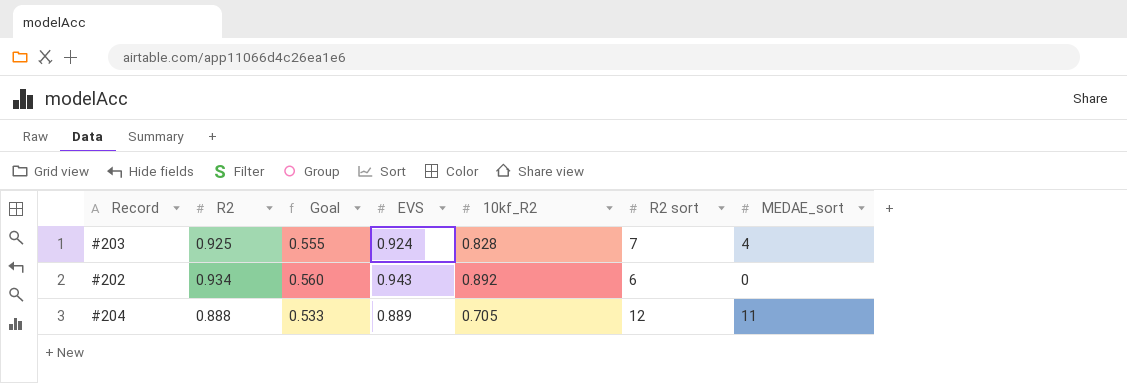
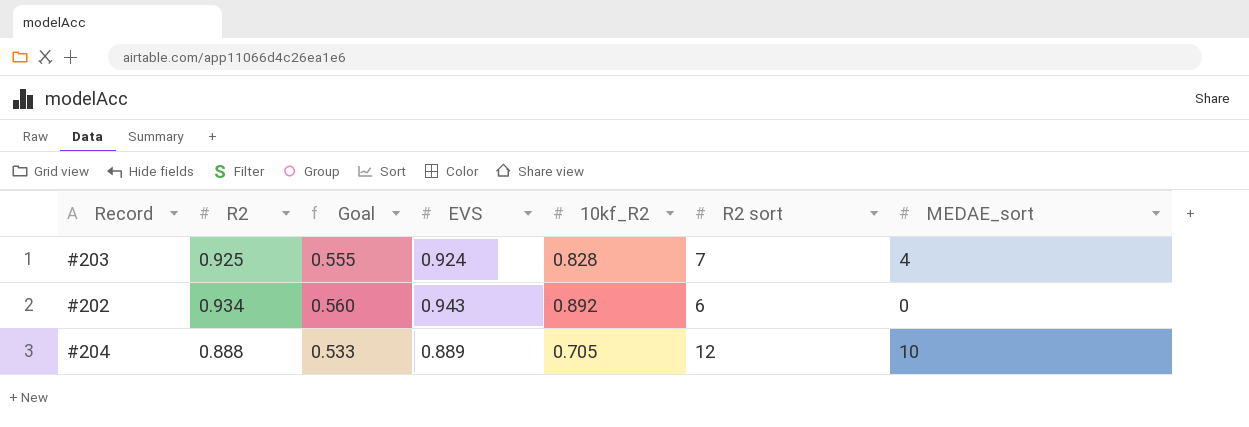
#204 | MEDAE_sort: 11 -> 10

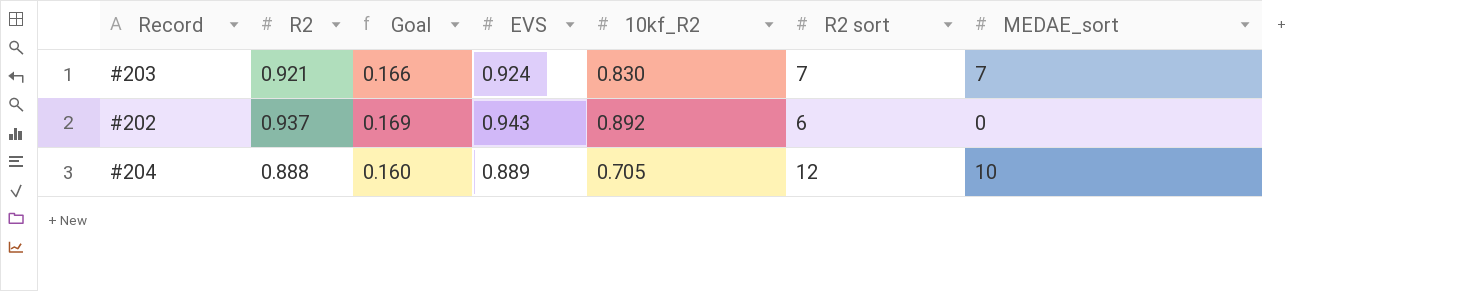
column Goal | formula: [R2] * 0.6 -> [R2] * 0.18
#203 | R2: 0.925 -> 0.921
#203 | 10kf_R2: 0.828 -> 0.830
#203 | MEDAE_sort: 4 -> 7
#202 | R2: 0.934 -> 0.937

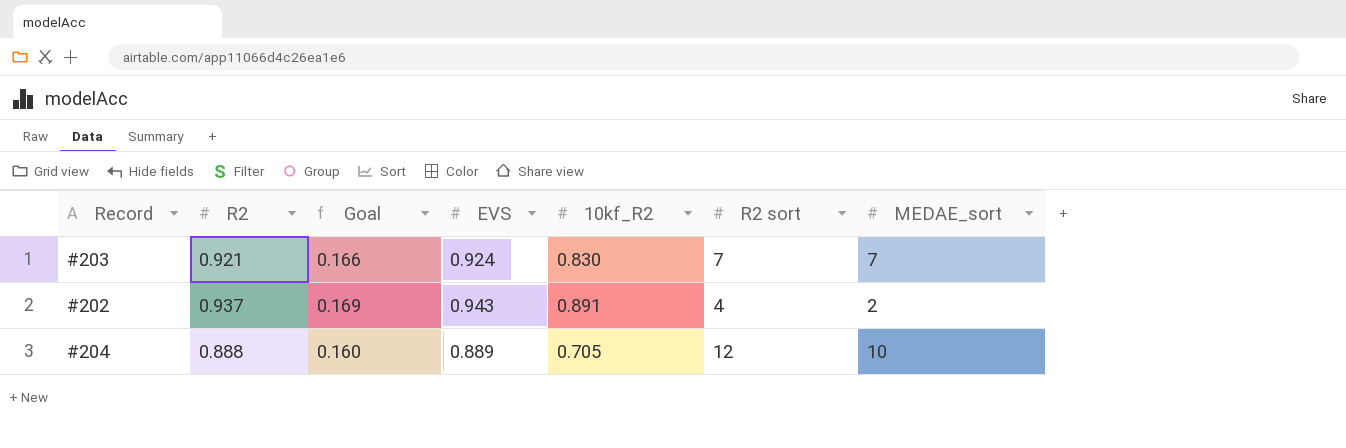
#202 | 10kf_R2: 0.892 -> 0.891
#202 | R2 sort: 6 -> 4
#202 | MEDAE_sort: 0 -> 2

